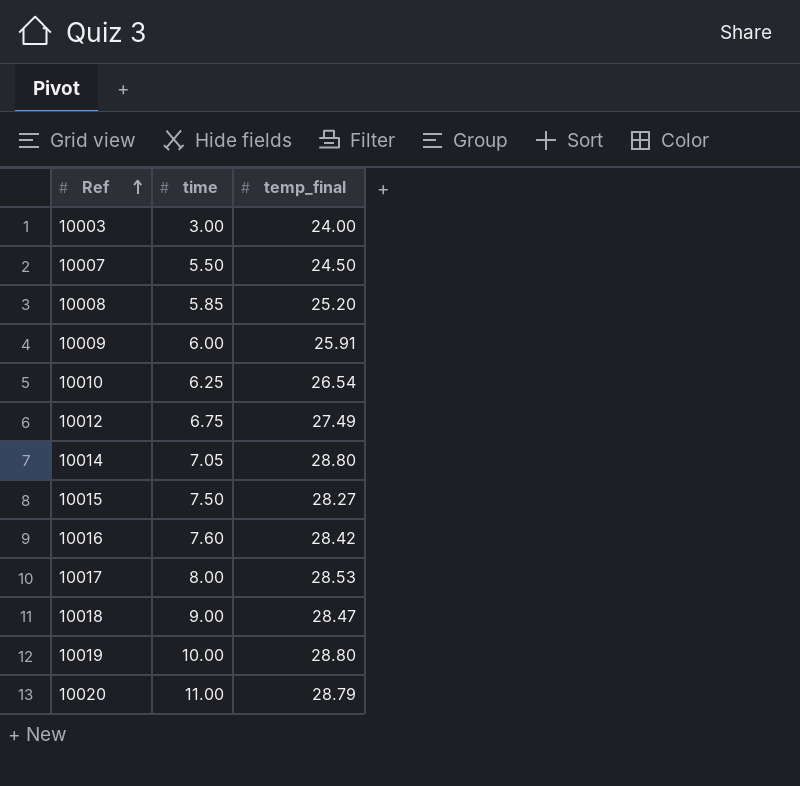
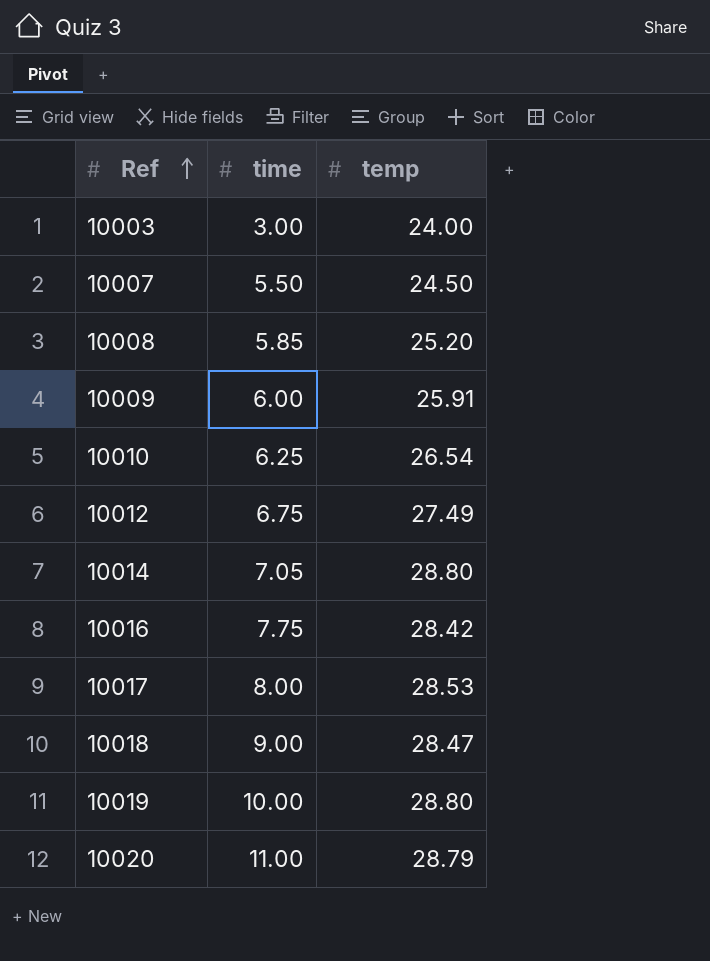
column name: temp_final -> temp
row 10015: 7.50 | 28.27 -> none
10016 | time: 7.60 -> 7.75

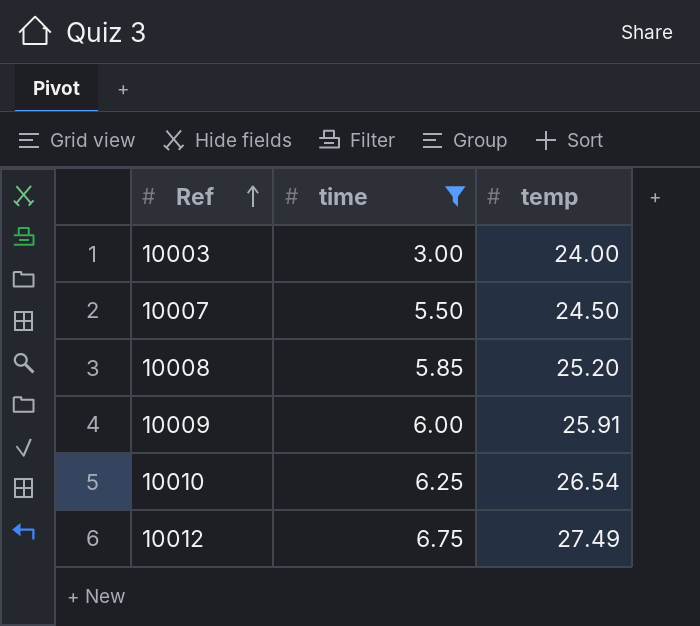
filter: none -> time <= 6.75

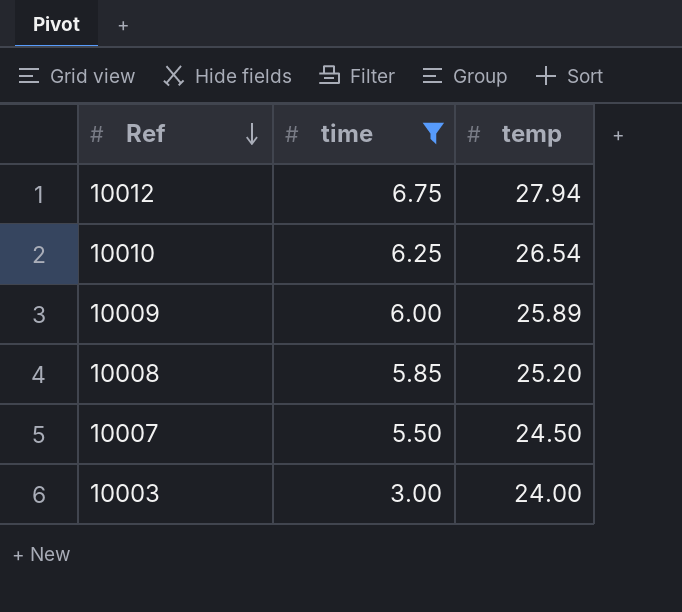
row order: Ref ascending -> Ref descending
10012 | temp: 27.49 -> 27.94
10009 | temp: 25.91 -> 25.89

